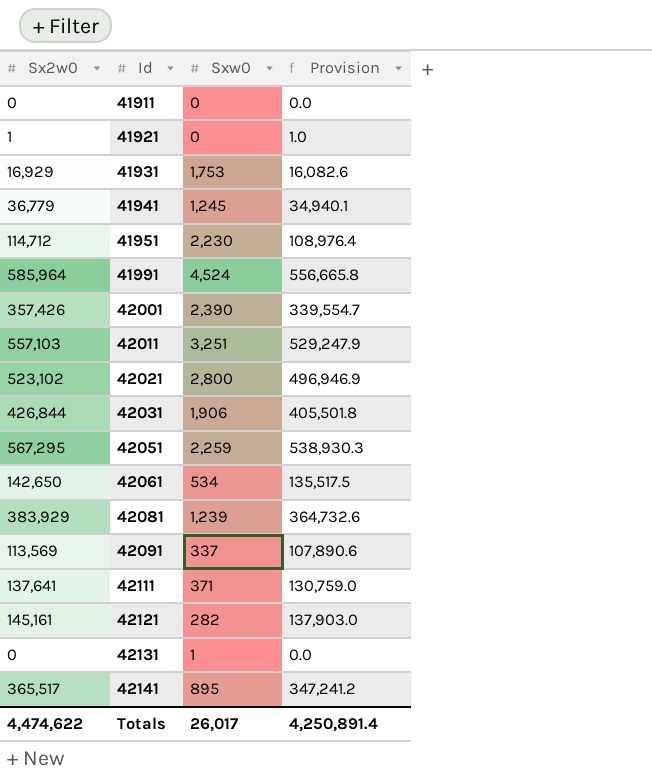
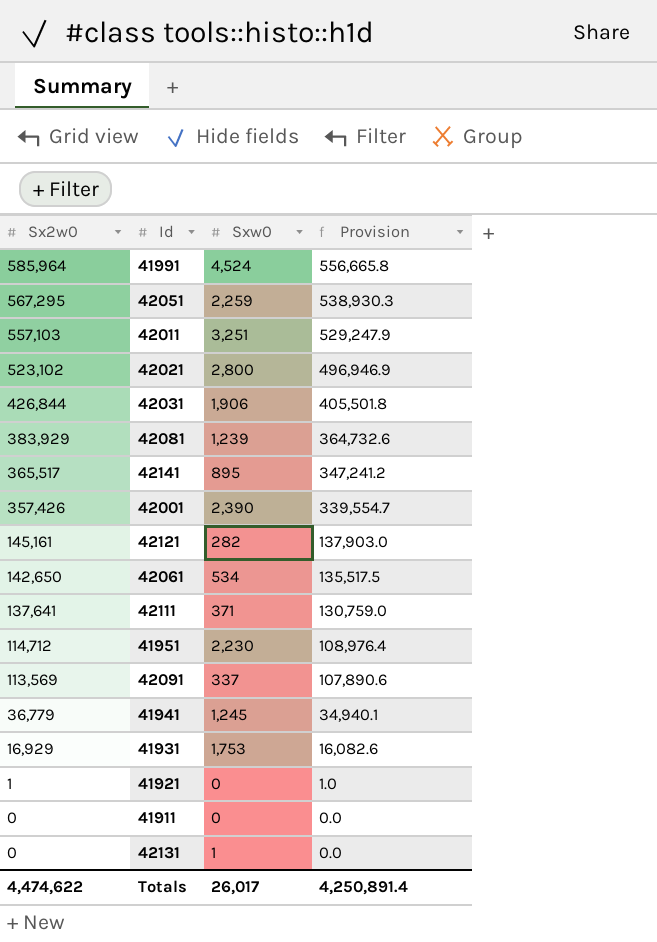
row order: Id ascending -> Sx2w0 descending

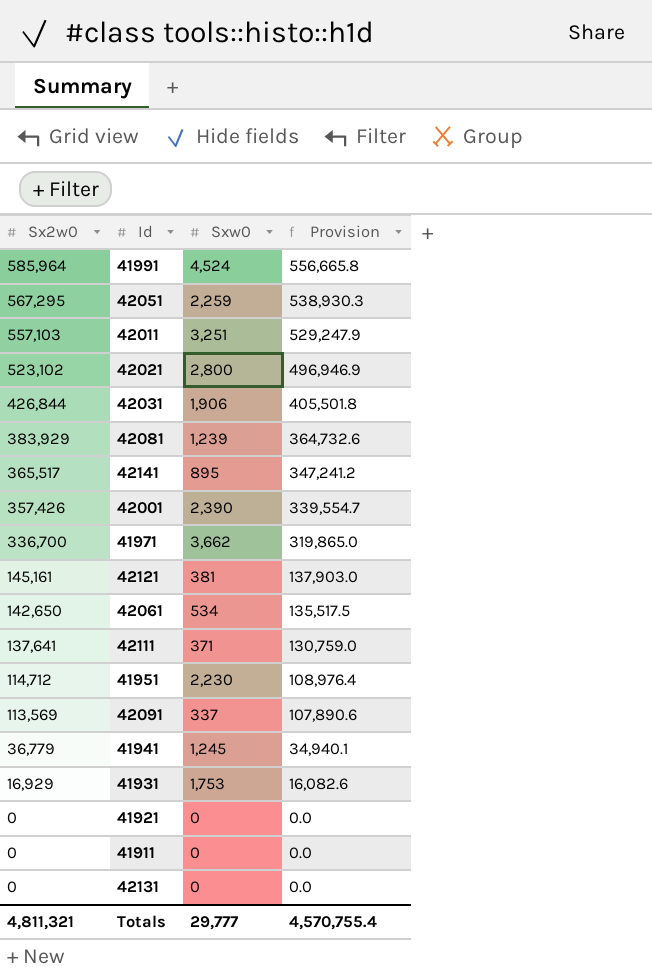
row 41971: none -> 336,700 | 3,662 | 319,865.0
42121 | Sxw0: 282 -> 381
41921 | Sx2w0: 1 -> 0
41921 | Provision: 1.0 -> 0.0
42131 | Sxw0: 1 -> 0
Totals | Sx2w0: 4,474,622 -> 4,811,321
Totals | Sxw0: 26,017 -> 29,777
Totals | Provision: 4,250,891.4 -> 4,570,755.4

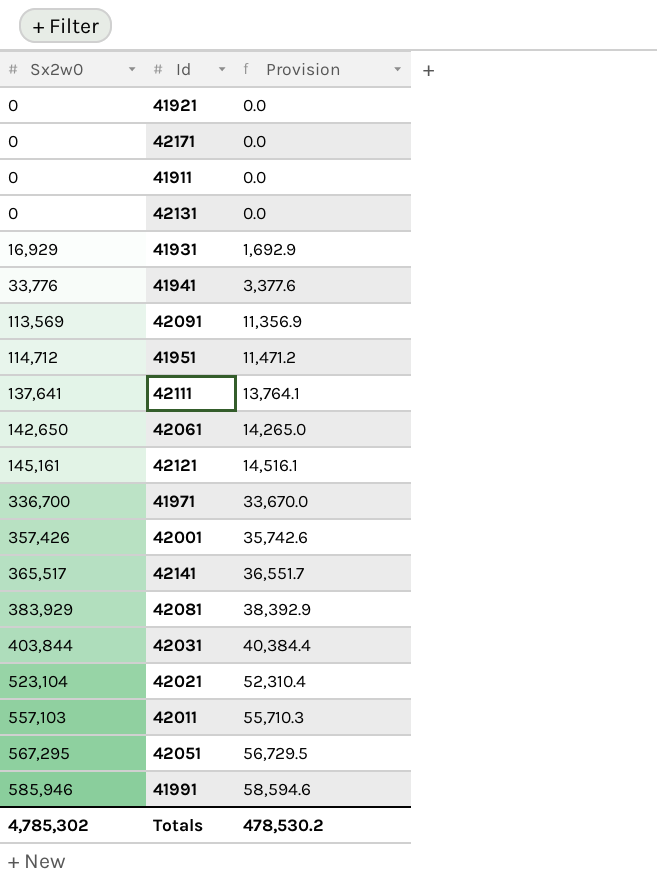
row order: Sx2w0 descending -> Sx2w0 ascending
column Sxw0 | position: 3 -> none
column Provision | formula: [Sx2w0] * 0.95 -> [Sx2w0] * 0.1
row 42171: none -> 0 | 0.0
41941 | Sx2w0: 36,779 -> 33,776
42031 | Sx2w0: 426,844 -> 403,844
42021 | Sx2w0: 523,102 -> 523,104
41991 | Sx2w0: 585,964 -> 585,946
Totals | Sx2w0: 4,811,321 -> 4,785,302
Totals | Provision: 4,570,755.4 -> 478,530.2

